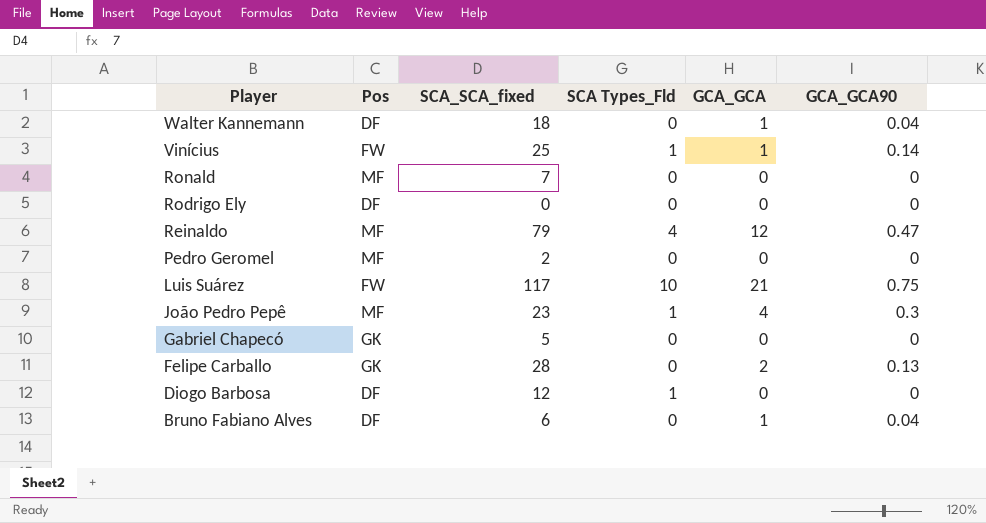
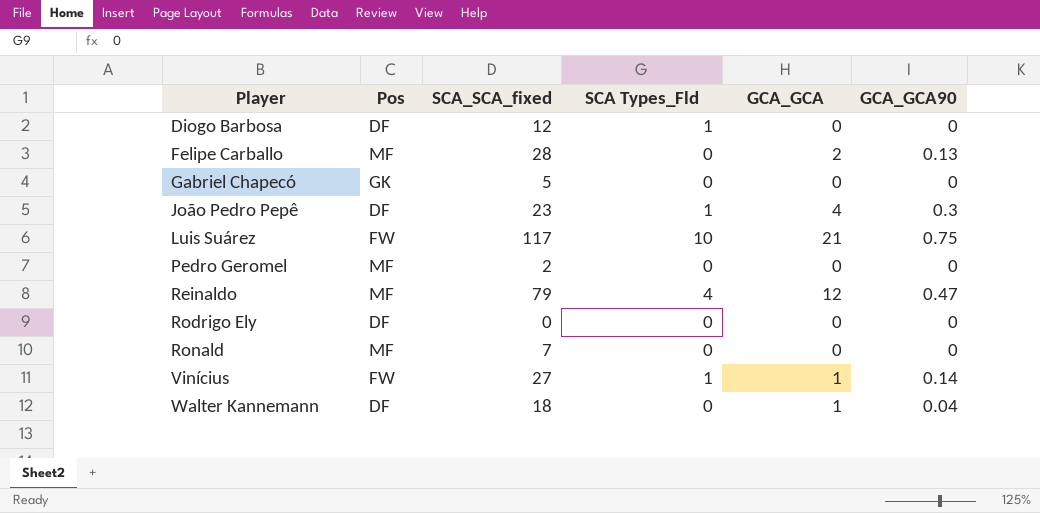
row order: Player descending -> Player ascending
row Bruno Fabiano Alves: DF | 6 | 0 | 1 | 0.04 -> none
Felipe Carballo | Pos: GK -> MF
João Pedro Pepê | Pos: MF -> DF
Vinícius | SCA_SCA_fixed: 25 -> 27

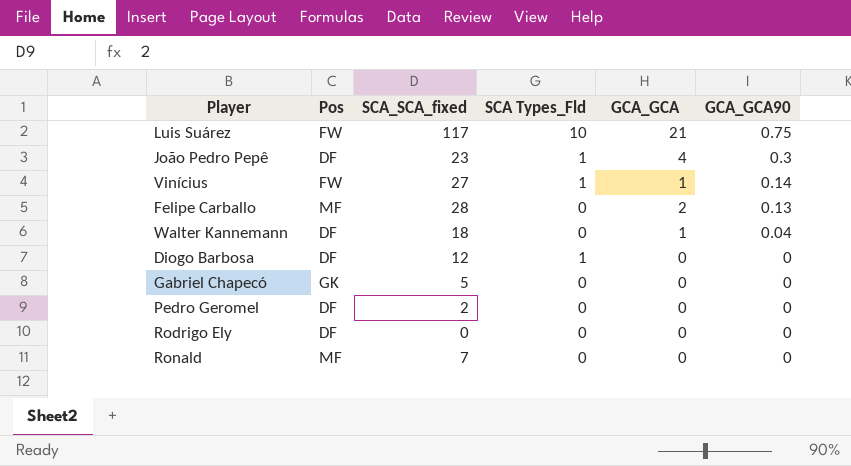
row order: Player ascending -> GCA_GCA90 descending
row Reinaldo: MF | 79 | 4 | 12 | 0.47 -> none
Pedro Geromel | Pos: MF -> DF

